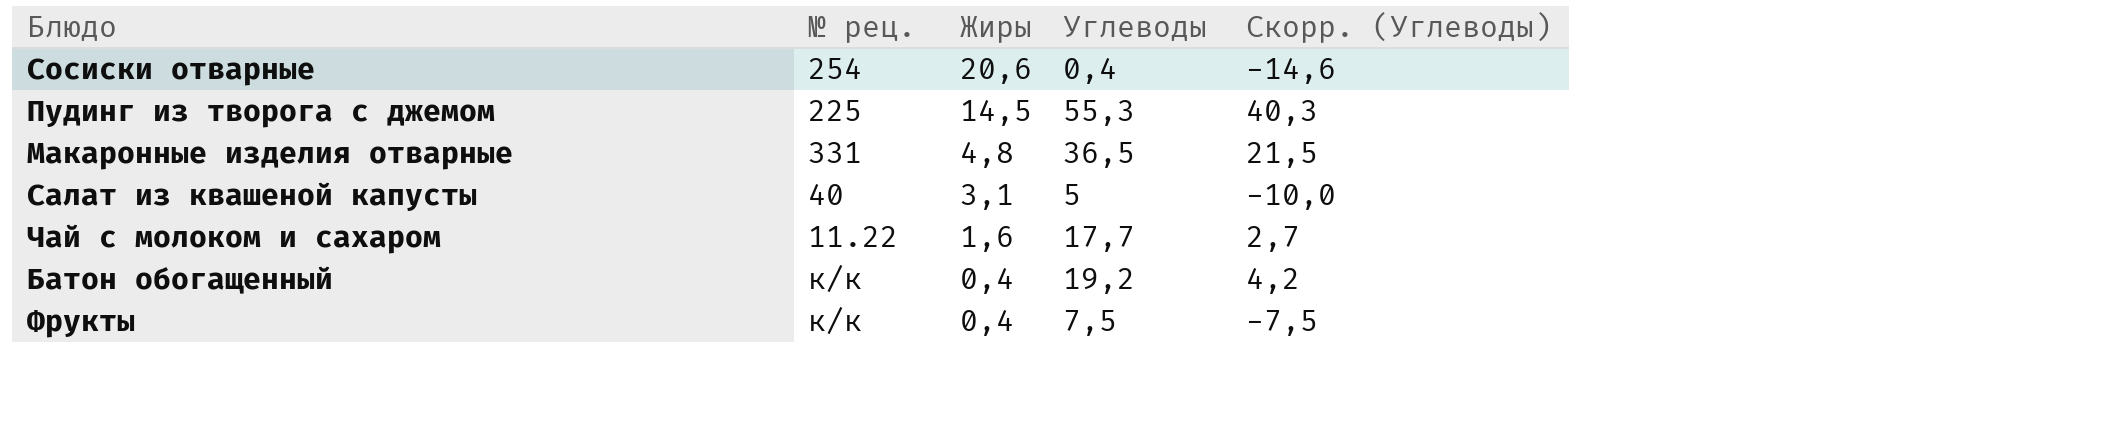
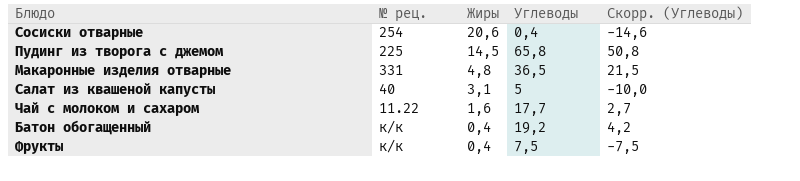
Пудинг из творога с джемом | Углеводы: 55,3 -> 65,8
Пудинг из творога с джемом | Скорр. (Углеводы): 40,3 -> 50,8

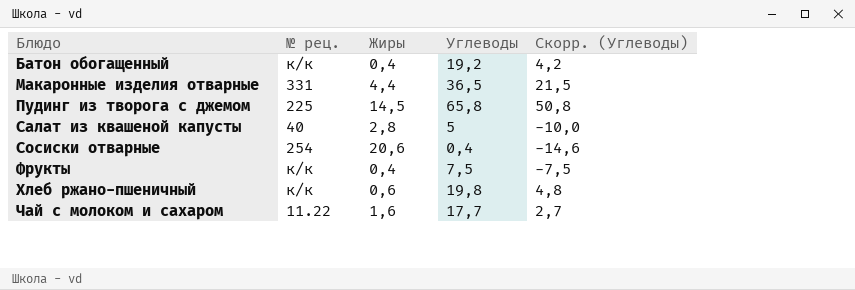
row order: Жиры descending -> Блюдо ascending
Макаронные изделия отварные | Жиры: 4,8 -> 4,4
Салат из квашеной капусты | Жиры: 3,1 -> 2,8
row Хлеб ржано-пшеничный: none -> к/к | 0,6 | 19,8 | 4,8

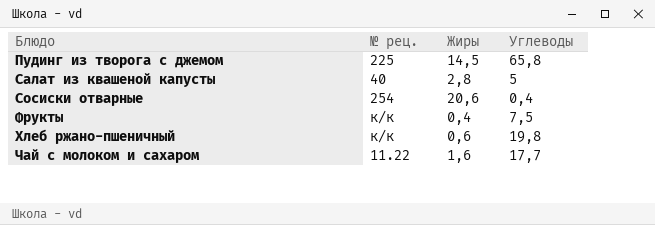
column Скорр. (Углеводы) | formula: [Углеводы] - 15 -> none
row Батон обогащенный: к/к | 0,4 | 19,2 | 4,2 -> none
row Макаронные изделия отварные: 331 | 4,4 | 36,5 | 21,5 -> none

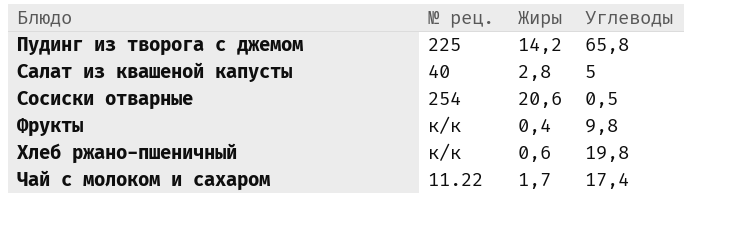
Пудинг из творога с джемом | Жиры: 14,5 -> 14,2
Сосиски отварные | Углеводы: 0,4 -> 0,5
Фрукты | Углеводы: 7,5 -> 9,8
Чай с молоком и сахаром | Жиры: 1,6 -> 1,7
Чай с молоком и сахаром | Углеводы: 17,7 -> 17,4

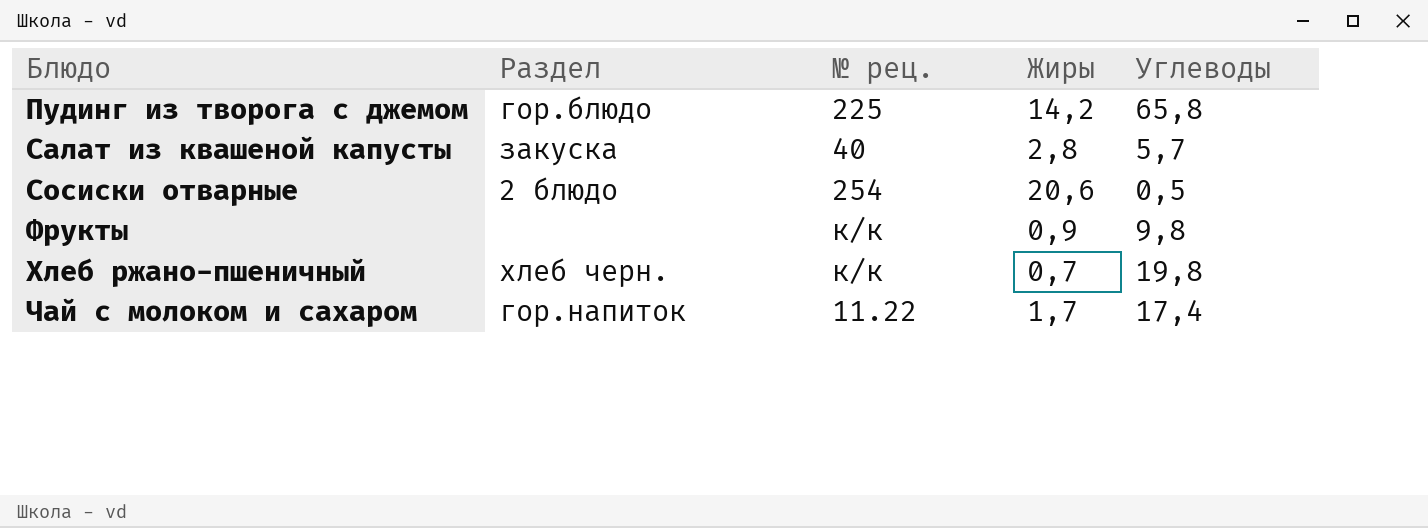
column Раздел | position: none -> 2
Салат из квашеной капусты | Углеводы: 5 -> 5,7
Фрукты | Жиры: 0,4 -> 0,9
Хлеб ржано-пшеничный | Жиры: 0,6 -> 0,7

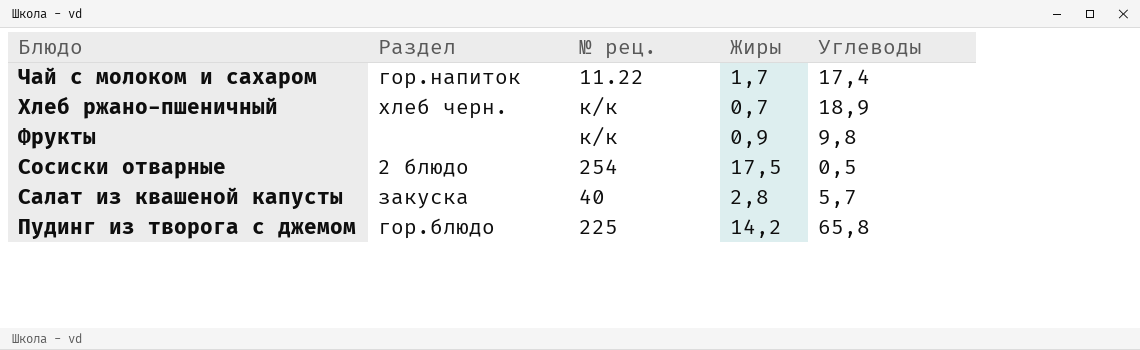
row order: Блюдо ascending -> Блюдо descending
Хлеб ржано-пшеничный | Углеводы: 19,8 -> 18,9
Сосиски отварные | Жиры: 20,6 -> 17,5

